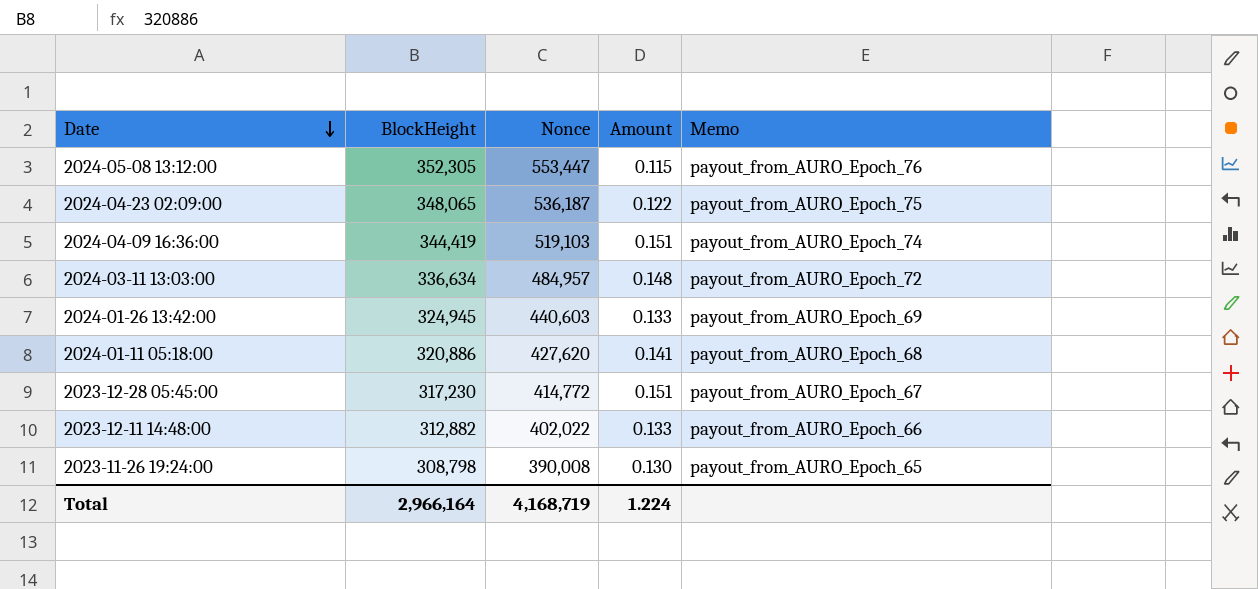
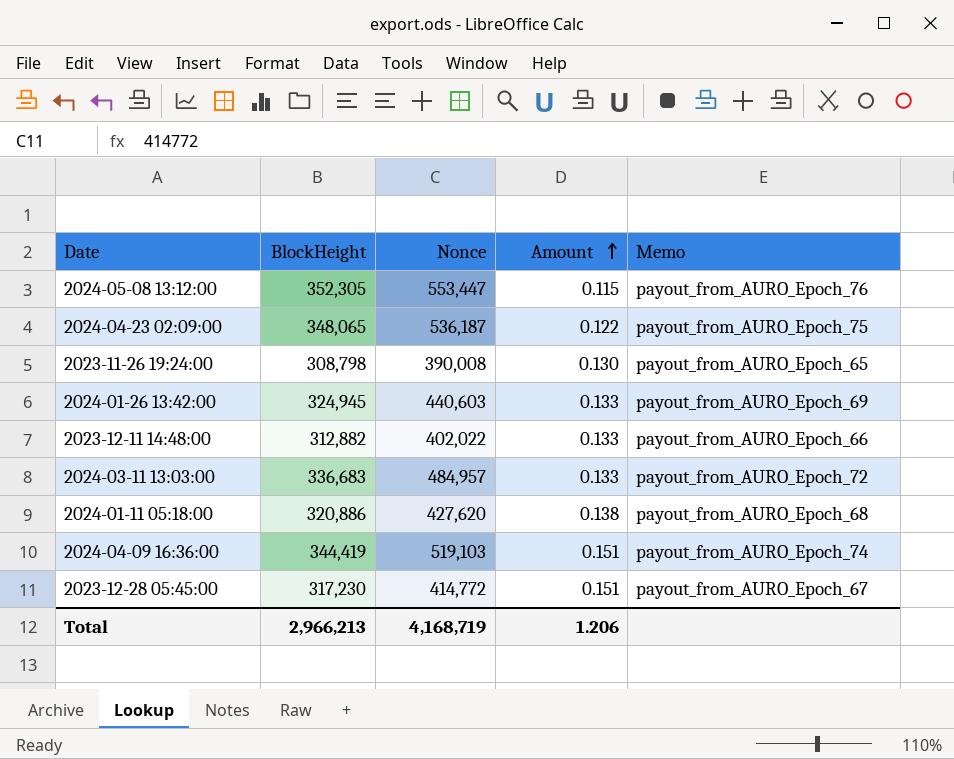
row order: Date descending -> Amount ascending
2024-03-11 13:03:00 | BlockHeight: 336,634 -> 336,683
2024-03-11 13:03:00 | Amount: 0.148 -> 0.133
2024-01-11 05:18:00 | Amount: 0.141 -> 0.138
Total | BlockHeight: 2,966,164 -> 2,966,213
Total | Amount: 1.224 -> 1.206

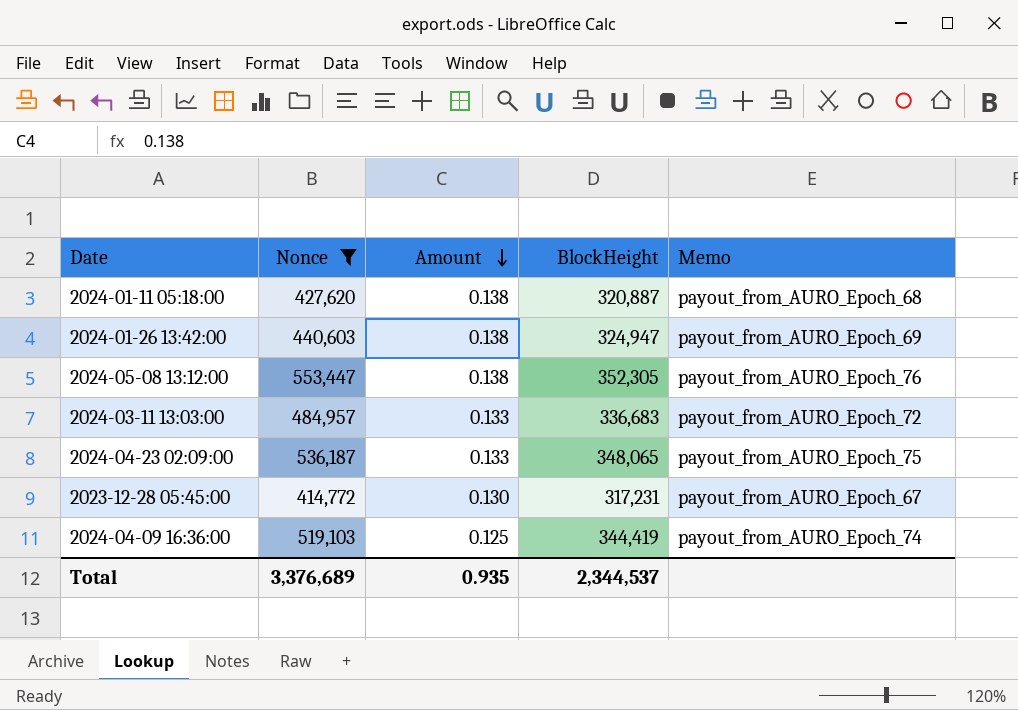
filter: none -> Nonce >= 414,772
row order: Amount ascending -> Amount descending
column BlockHeight | position: 2 -> 4
2024-01-11 05:18:00 | BlockHeight: 320,886 -> 320,887
2024-01-26 13:42:00 | Amount: 0.133 -> 0.138
2024-01-26 13:42:00 | BlockHeight: 324,945 -> 324,947
2024-05-08 13:12:00 | Amount: 0.115 -> 0.138
2024-04-23 02:09:00 | Amount: 0.122 -> 0.133
2023-12-28 05:45:00 | Amount: 0.151 -> 0.130
2023-12-28 05:45:00 | BlockHeight: 317,230 -> 317,231
2024-04-09 16:36:00 | Amount: 0.151 -> 0.125
Total | Nonce: 4,168,719 -> 3,376,689
Total | Amount: 1.206 -> 0.935
Total | BlockHeight: 2,966,213 -> 2,344,537

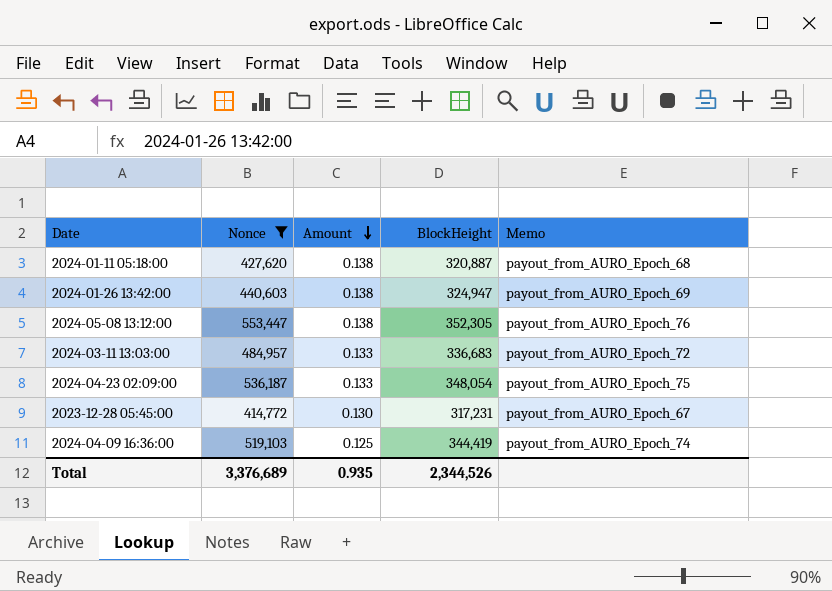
2024-04-23 02:09:00 | BlockHeight: 348,065 -> 348,054
Total | BlockHeight: 2,344,537 -> 2,344,526

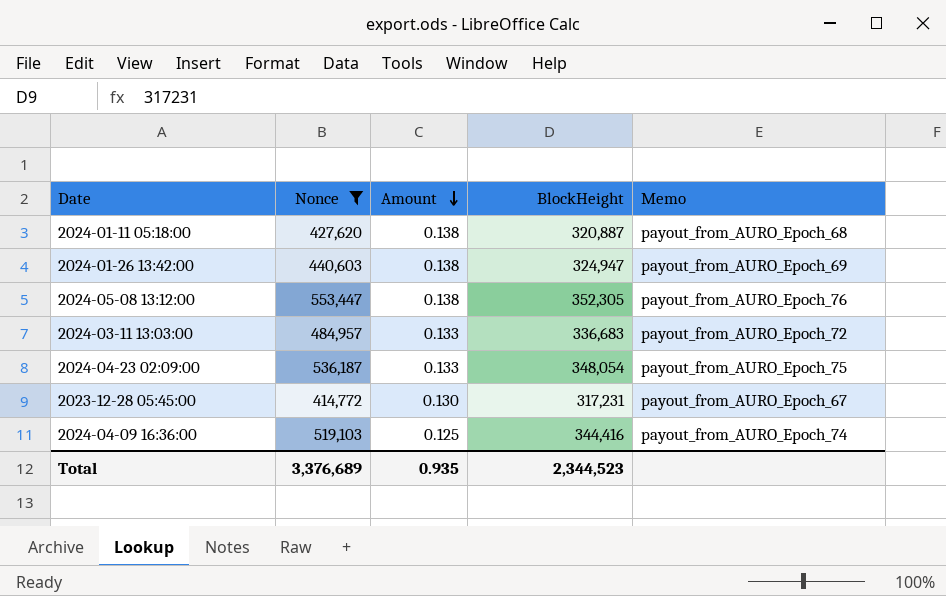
2024-04-09 16:36:00 | BlockHeight: 344,419 -> 344,416
Total | BlockHeight: 2,344,526 -> 2,344,523

